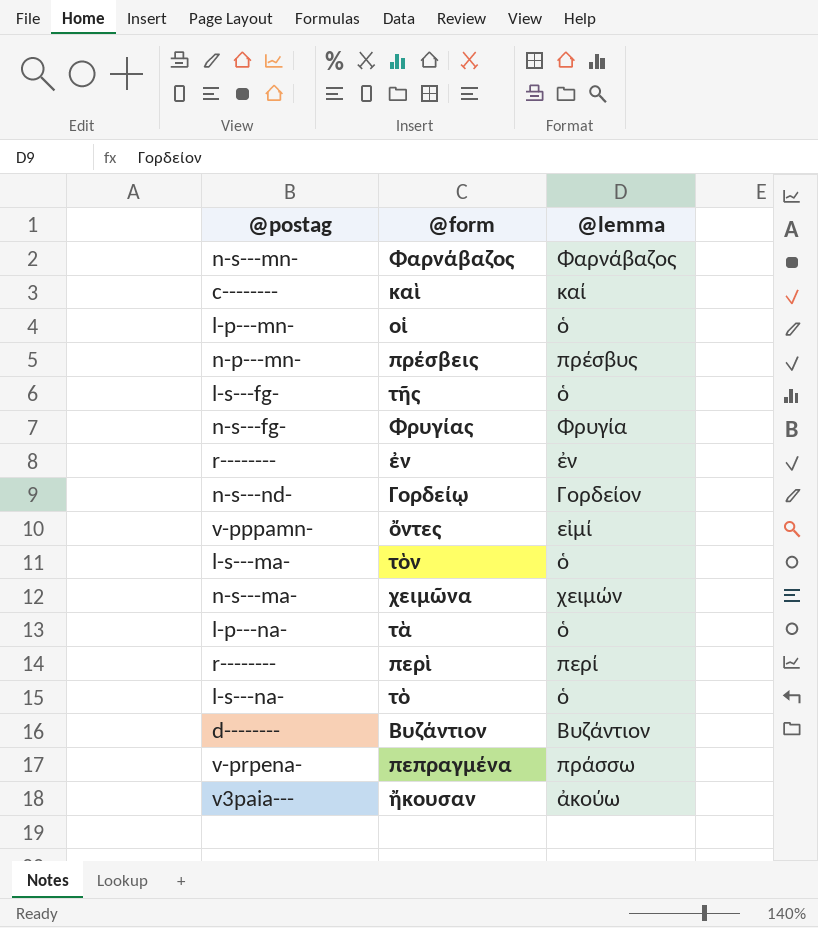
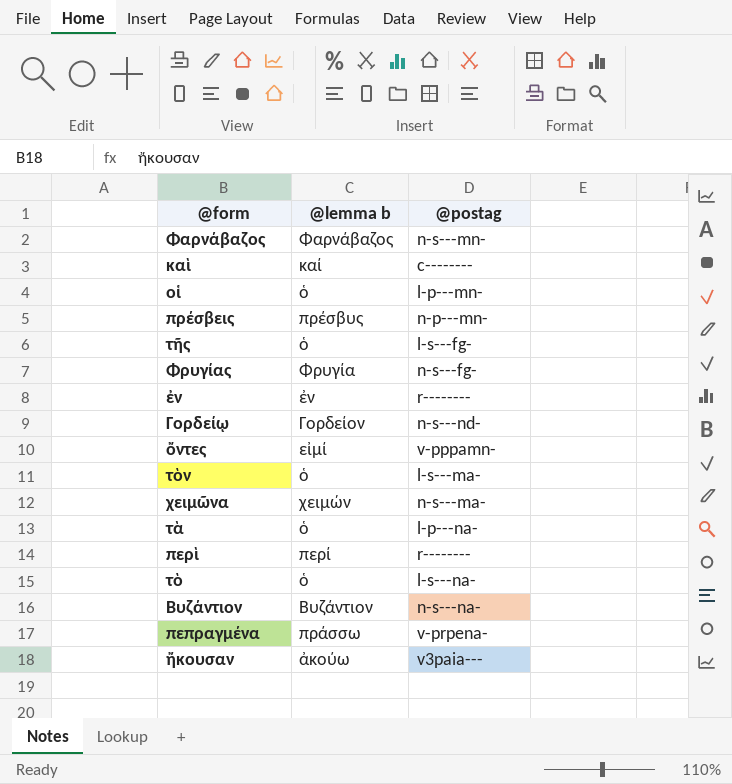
column name: @lemma -> @lemma b
column @postag | position: 1 -> 3
Βυζάντιον | @postag: d-------- -> n-s---na-

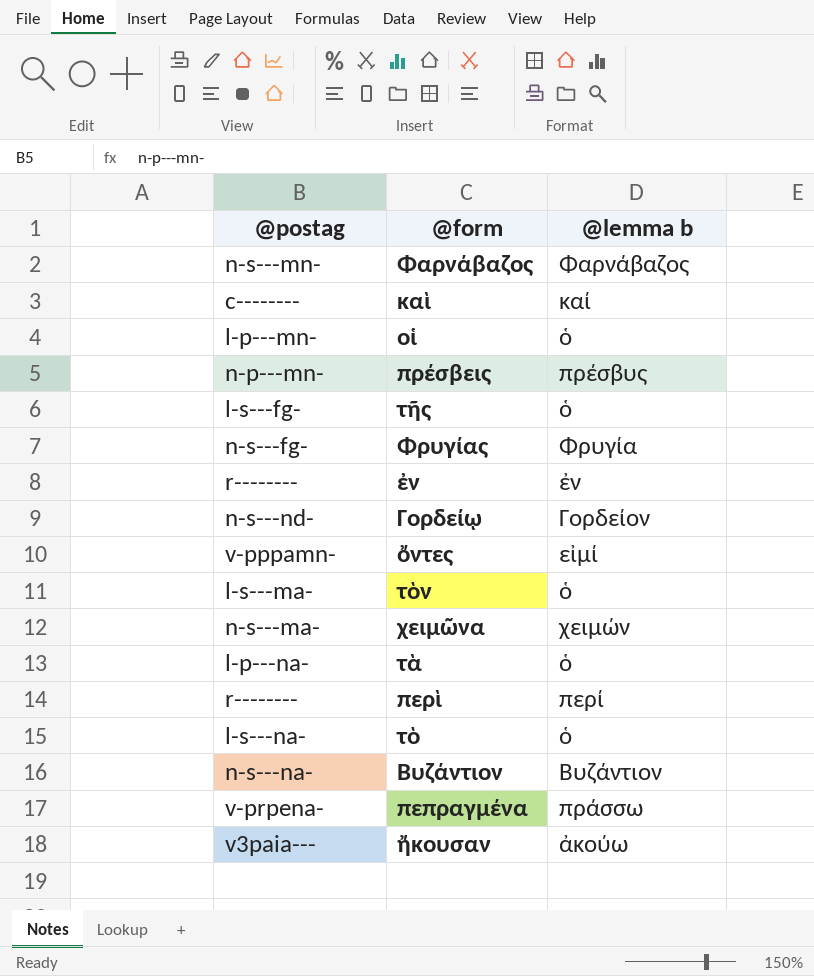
column @postag | position: 3 -> 1

